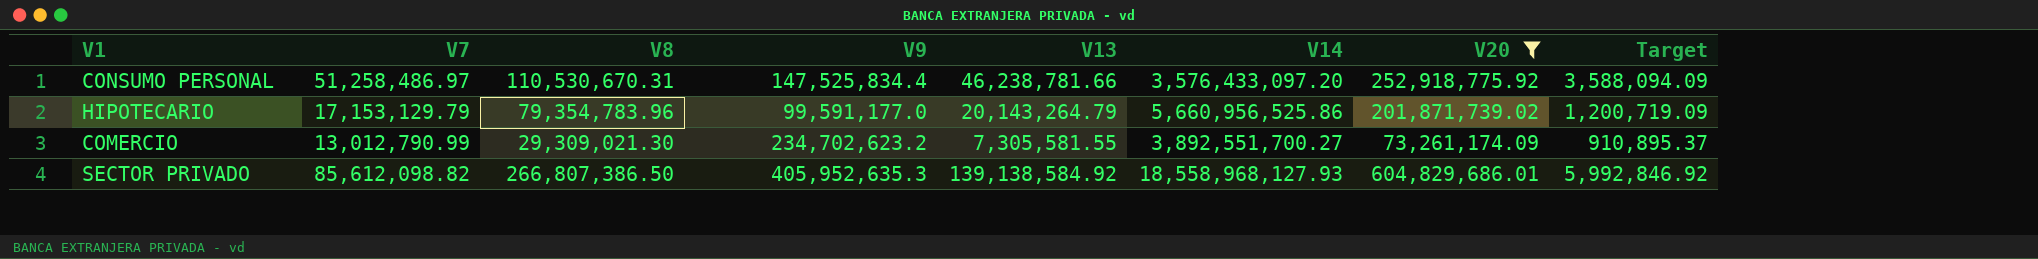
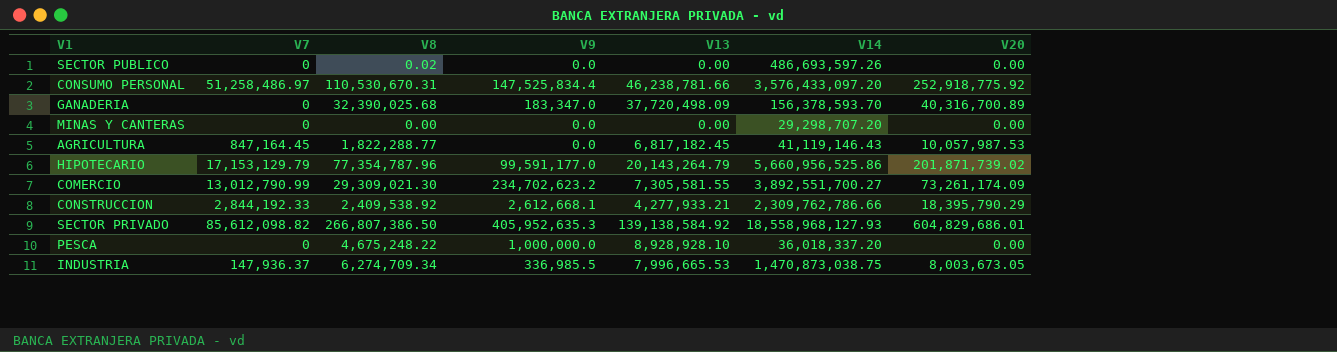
filter: V20 >= 73,261,174.09 -> none
column Target | formula: [V7] * 0.07 -> none
HIPOTECARIO | V8: 79,354,783.96 -> 77,354,787.96

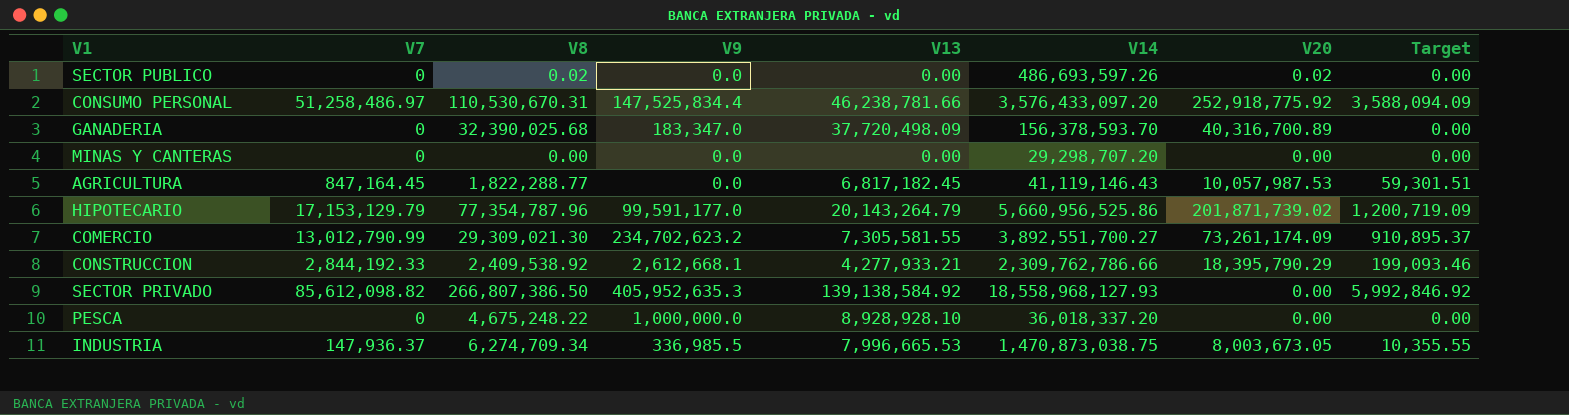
column Target | formula: none -> [V7] * 0.07
SECTOR PUBLICO | V20: 0.00 -> 0.02
SECTOR PRIVADO | V20: 604,829,686.01 -> 0.00

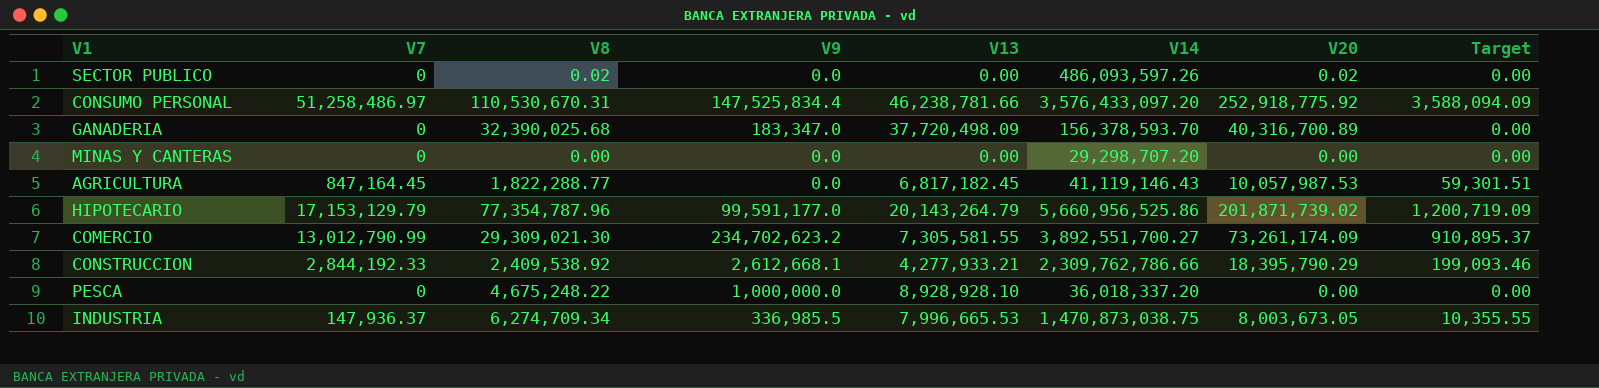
row SECTOR PRIVADO: 85,612,098.82 | 266,807,386.50 | 405,952,635.3 | 139,138,584.92 | 18,558,968,127.93 | 0.00 | 5,992,846.92 -> none
SECTOR PUBLICO | V14: 486,693,597.26 -> 486,093,597.26

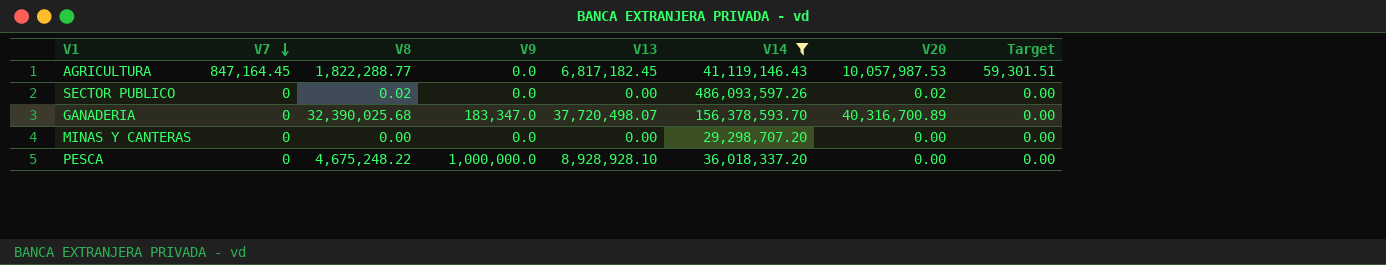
filter: none -> V14 <= 486,093,597.26
row order: none -> V7 descending
GANADERIA | V13: 37,720,498.09 -> 37,720,498.07

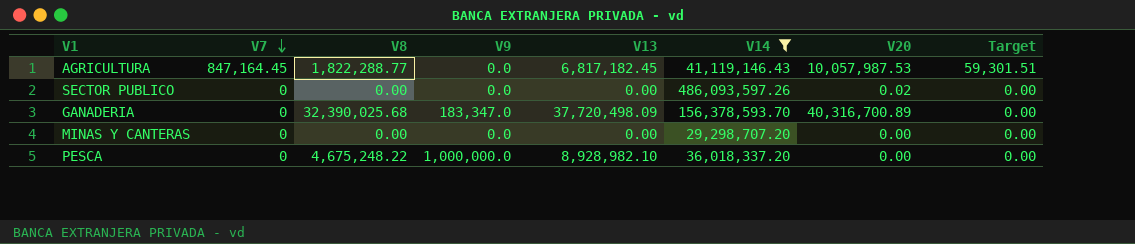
SECTOR PUBLICO | V8: 0.02 -> 0.00
GANADERIA | V13: 37,720,498.07 -> 37,720,498.09
PESCA | V13: 8,928,928.10 -> 8,928,982.10

